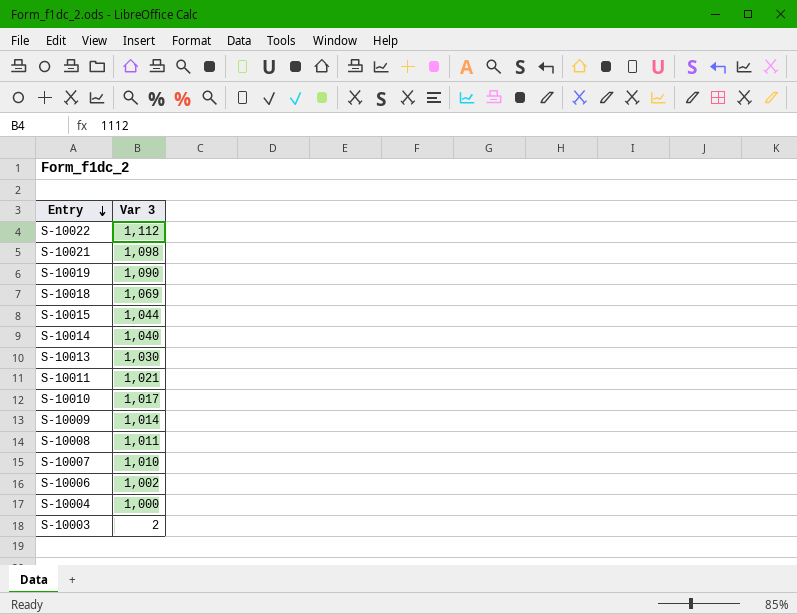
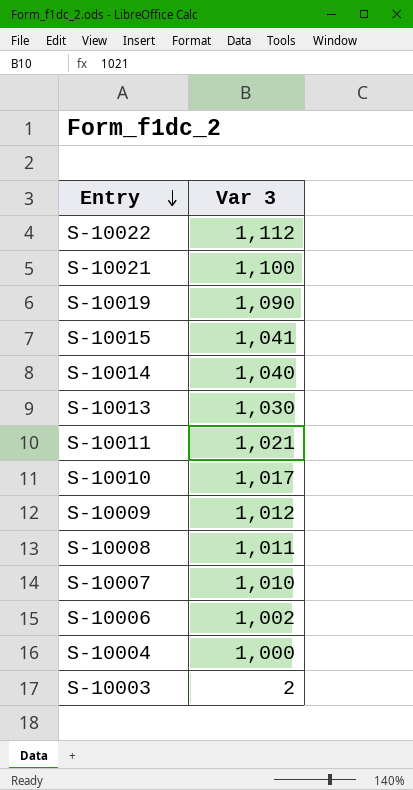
row S-10018: 1,069 -> none
S-10021 | Var 3: 1,098 -> 1,100
S-10015 | Var 3: 1,044 -> 1,041
S-10009 | Var 3: 1,014 -> 1,012

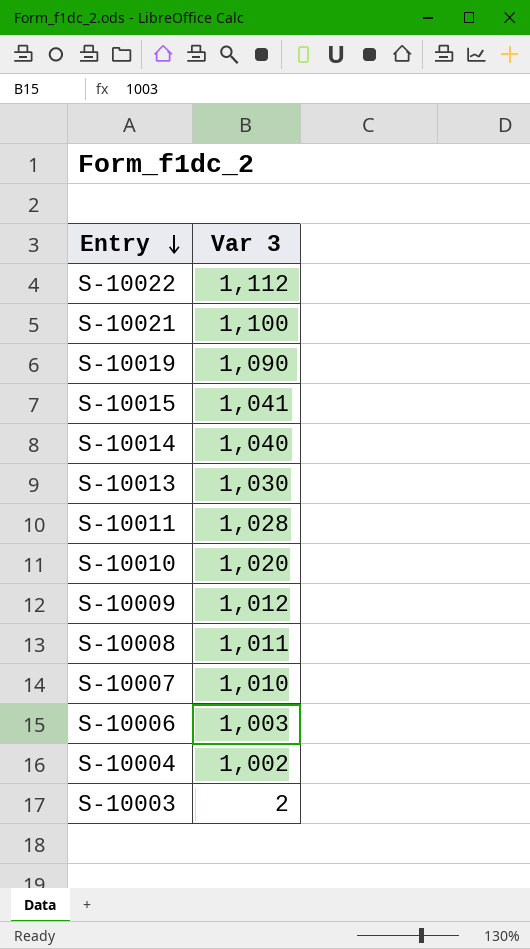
S-10011 | Var 3: 1,021 -> 1,028
S-10010 | Var 3: 1,017 -> 1,020
S-10006 | Var 3: 1,002 -> 1,003
S-10004 | Var 3: 1,000 -> 1,002

